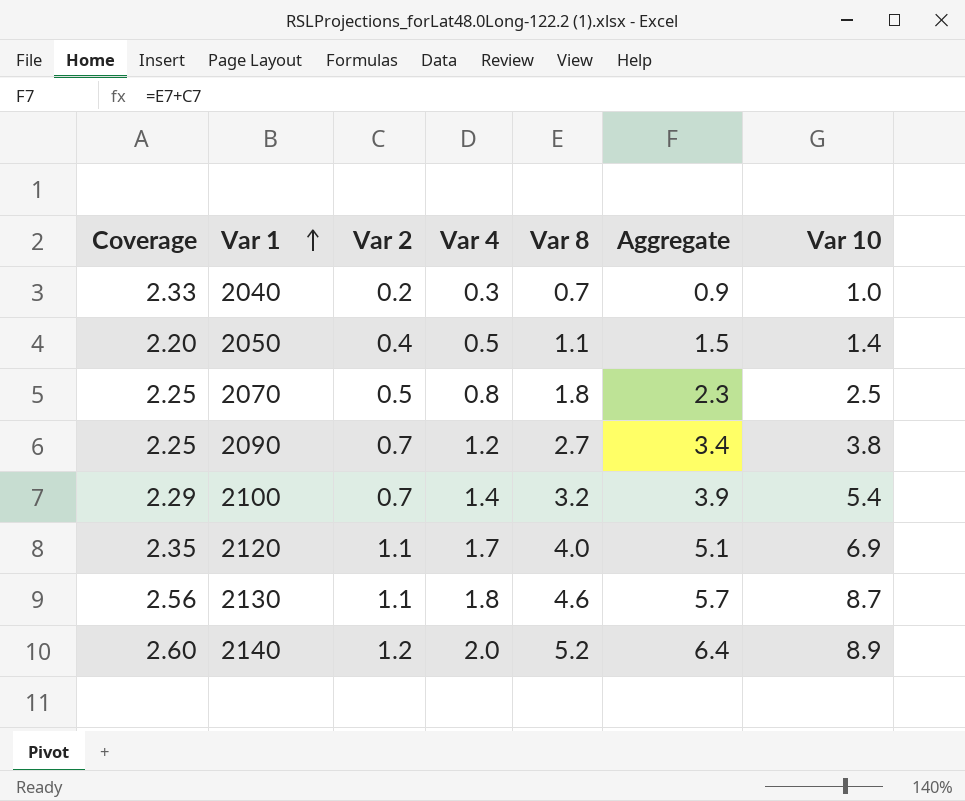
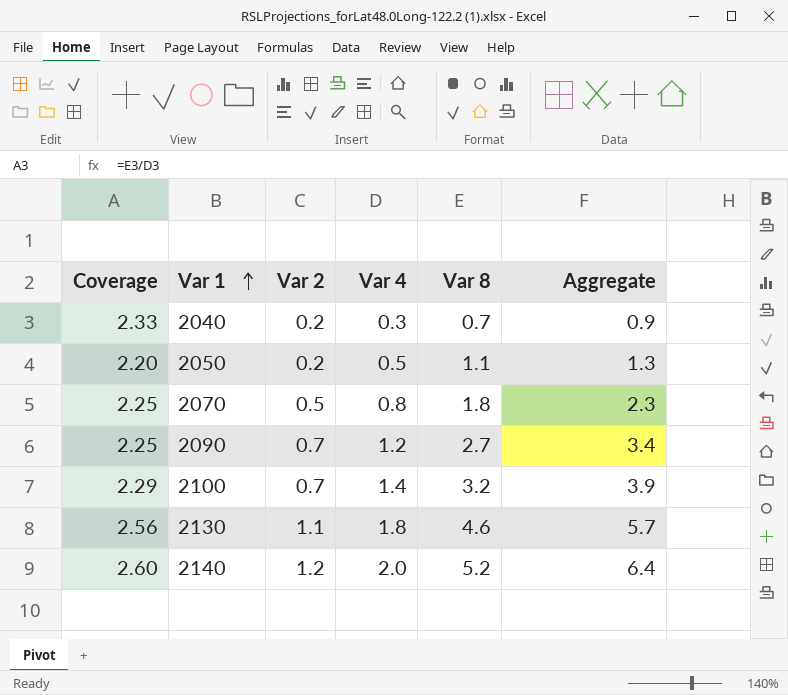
column Var 10 | position: 7 -> none
row 2120: 2.35 | 1.1 | 1.7 | 4.0 | 5.1 | 6.9 -> none
2050 | Var 2: 0.4 -> 0.2
2050 | Aggregate: 1.5 -> 1.3

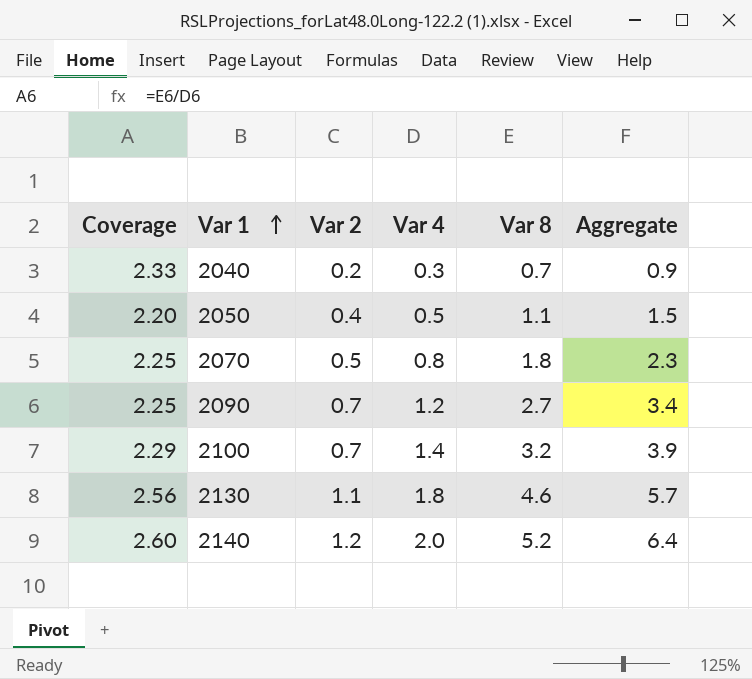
2050 | Var 2: 0.2 -> 0.4
2050 | Aggregate: 1.3 -> 1.5

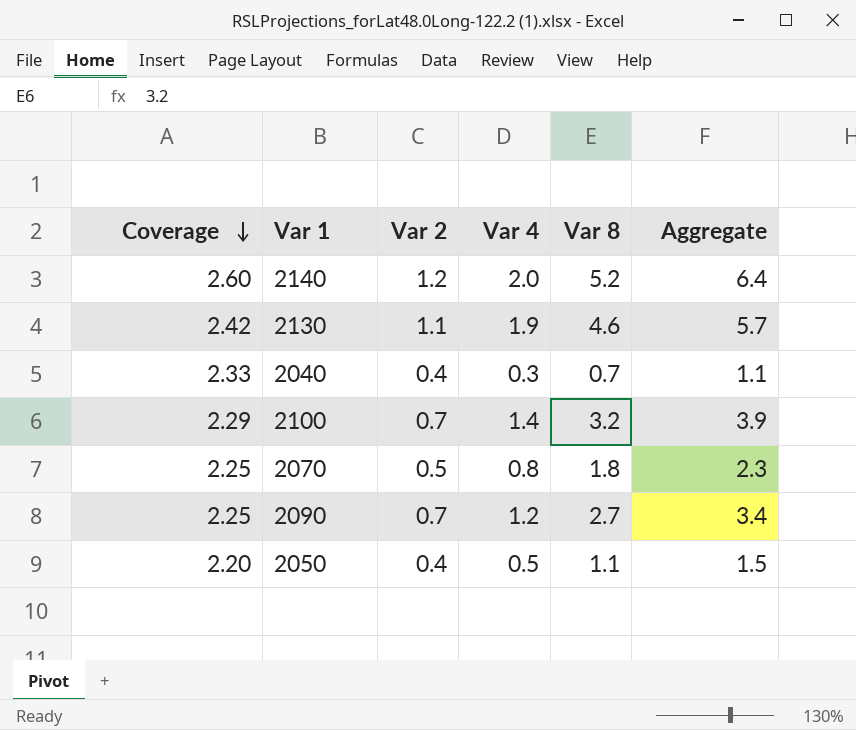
row order: Var 1 ascending -> Coverage descending
2130 | Coverage: 2.56 -> 2.42
2130 | Var 4: 1.8 -> 1.9
2040 | Var 2: 0.2 -> 0.4
2040 | Aggregate: 0.9 -> 1.1

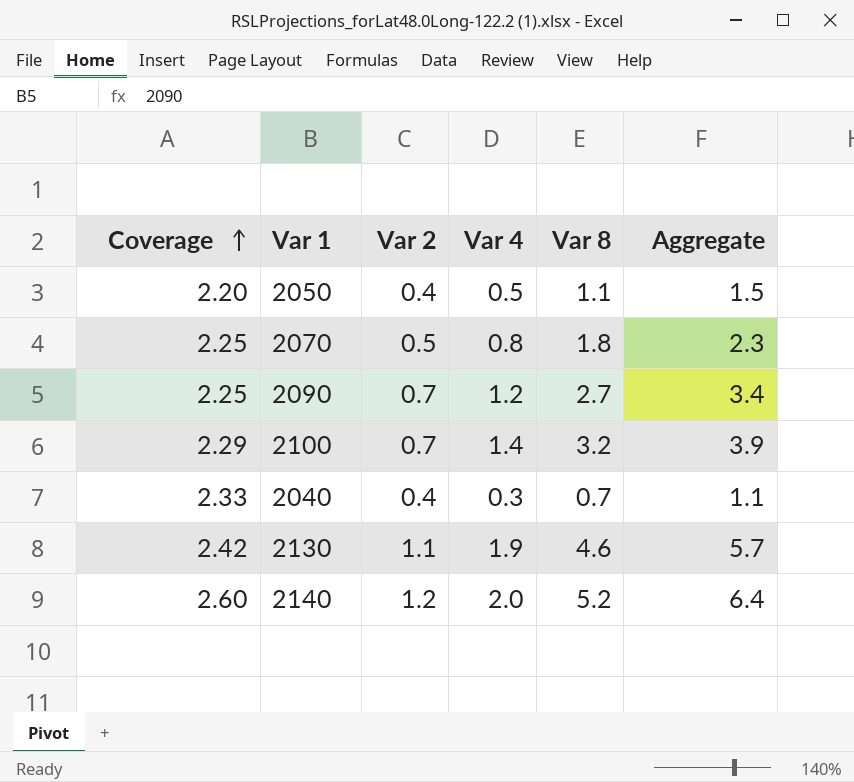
row order: Coverage descending -> Coverage ascending

